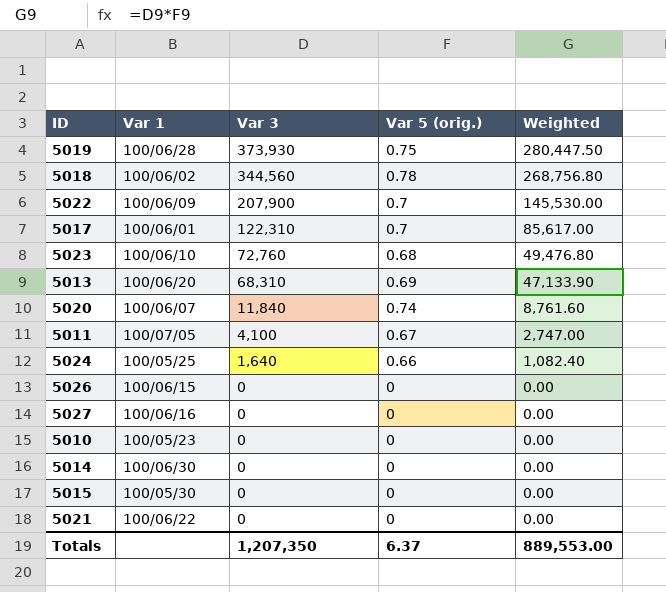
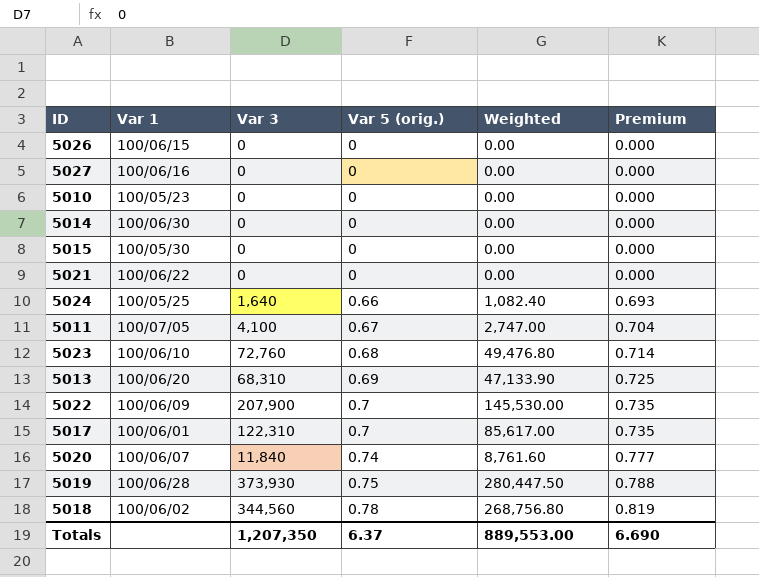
row order: Var 3 descending -> Var 5 (orig.) ascending
column Premium | formula: none -> [Var 5 (orig.)] * 1.05

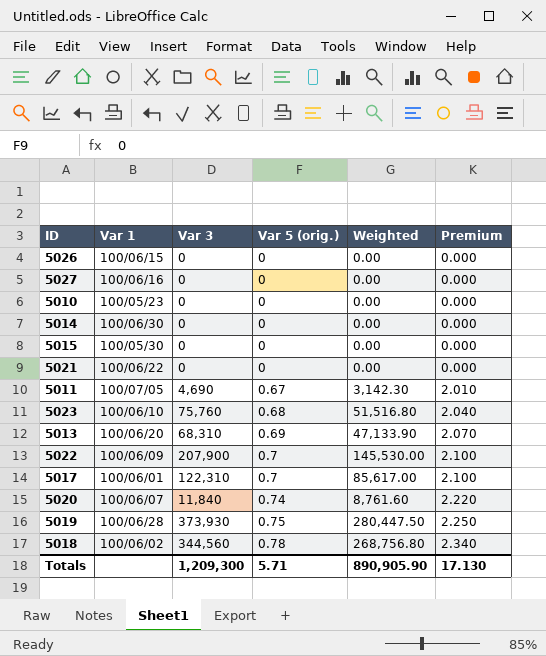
column Premium | formula: [Var 5 (orig.)] * 1.05 -> [Var 5 (orig.)] * 3
row 5024: 100/05/25 | 1,640 | 0.66 | 1,082.40 | 0.693 -> none
5011 | Var 3: 4,100 -> 4,690
5011 | Weighted: 2,747.00 -> 3,142.30
5023 | Var 3: 72,760 -> 75,760
5023 | Weighted: 49,476.80 -> 51,516.80
Totals | Var 3: 1,207,350 -> 1,209,300
Totals | Var 5 (orig.): 6.37 -> 5.71
Totals | Weighted: 889,553.00 -> 890,905.90
Totals | Premium: 6.690 -> 17.130

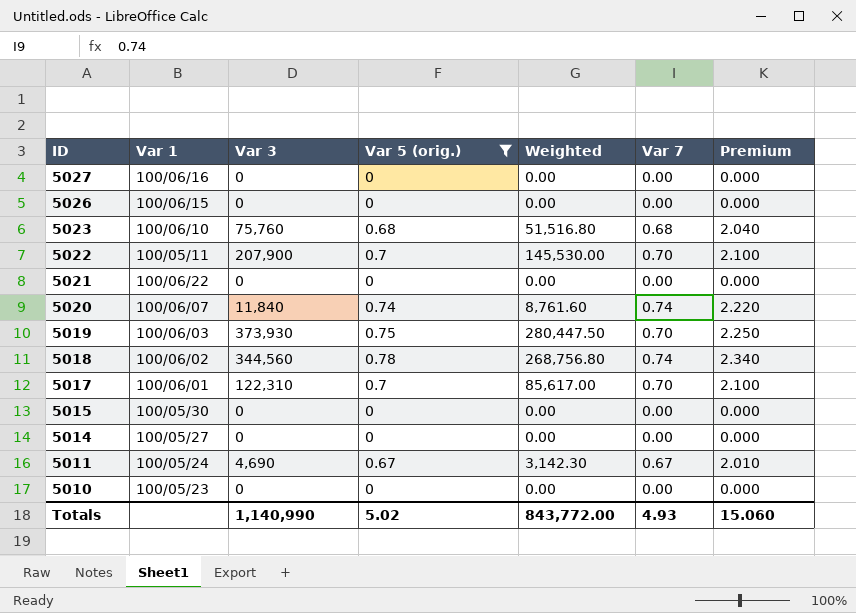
filter: none -> Var 5 (orig.) != 0.69
row order: Var 5 (orig.) ascending -> ID descending
column Var 7 | position: none -> 6
5022 | Var 1: 100/06/09 -> 100/05/11
5019 | Var 1: 100/06/28 -> 100/06/03
5014 | Var 1: 100/06/30 -> 100/05/27
5011 | Var 1: 100/07/05 -> 100/05/24
Totals | Var 3: 1,209,300 -> 1,140,990
Totals | Var 5 (orig.): 5.71 -> 5.02
Totals | Weighted: 890,905.90 -> 843,772.00
Totals | Premium: 17.130 -> 15.060

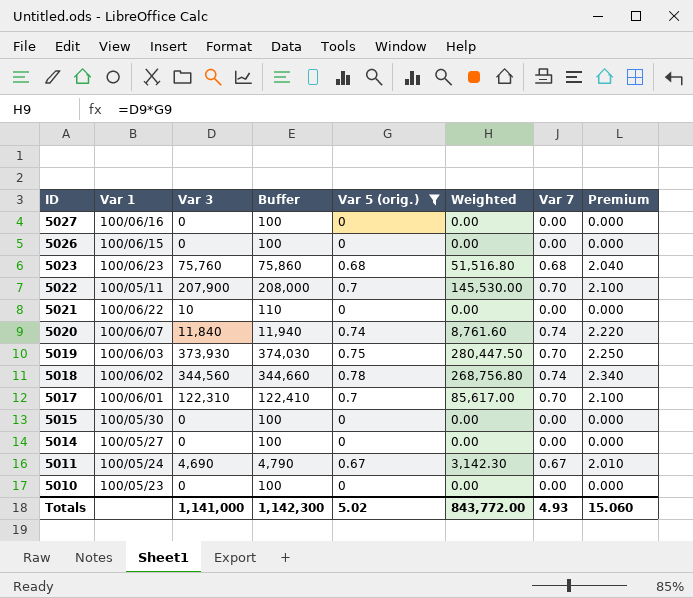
column Buffer | formula: none -> [Var 3] + 100
5023 | Var 1: 100/06/10 -> 100/06/23
5021 | Var 3: 0 -> 10
Totals | Var 3: 1,140,990 -> 1,141,000

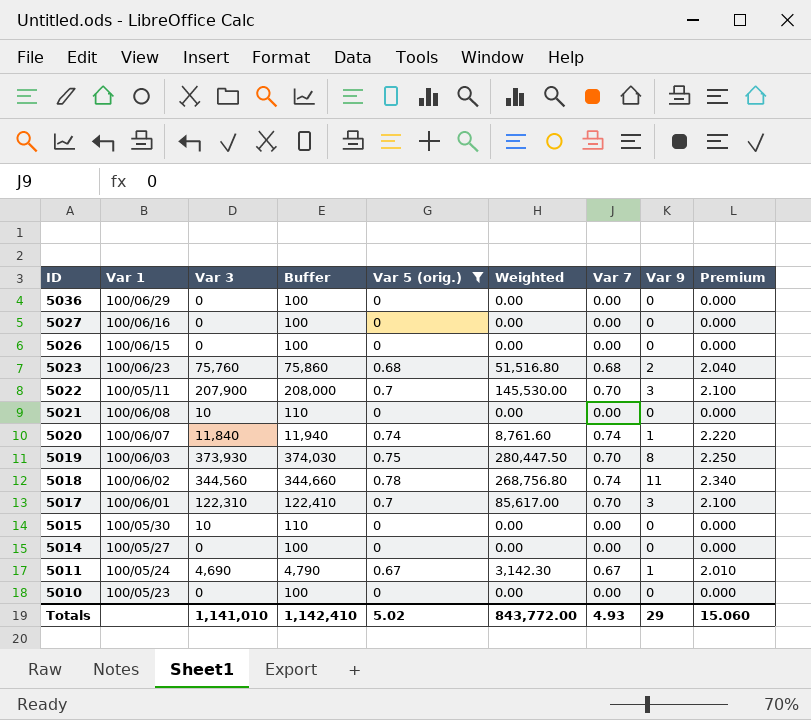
column Var 9 | position: none -> 8
row 5036: none -> 100/06/29 | 0 | 100 | 0 | 0.00 | 0.00 | 0 | 0.000
5021 | Var 1: 100/06/22 -> 100/06/08
5015 | Var 3: 0 -> 10
5015 | Buffer: 100 -> 110
Totals | Var 3: 1,141,000 -> 1,141,010
Totals | Buffer: 1,142,300 -> 1,142,410

